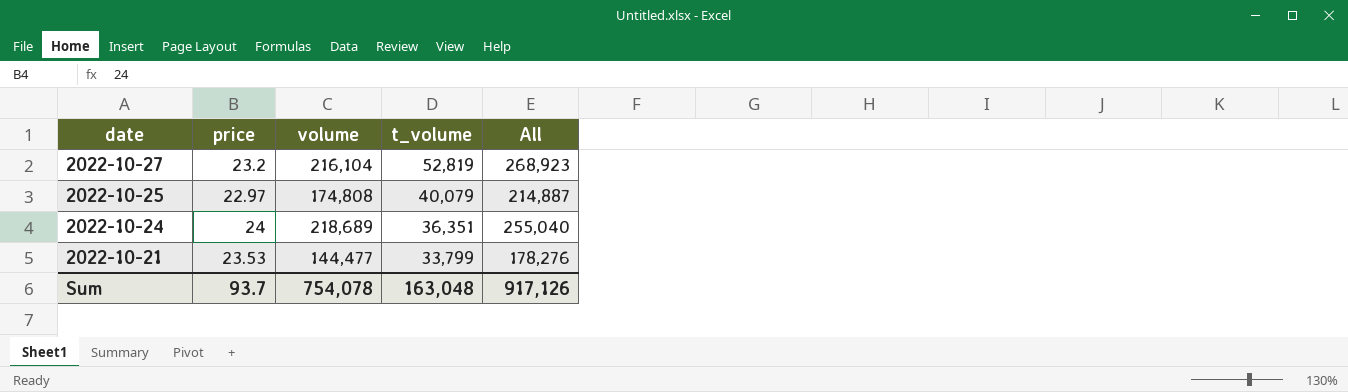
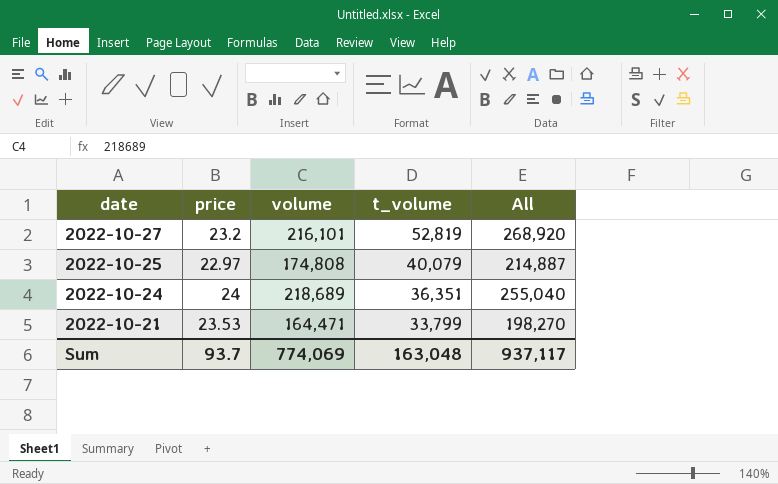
2022-10-27 | volume: 216,104 -> 216,101
2022-10-27 | All: 268,923 -> 268,920
2022-10-21 | volume: 144,477 -> 164,471
2022-10-21 | All: 178,276 -> 198,270
Sum | volume: 754,078 -> 774,069
Sum | All: 917,126 -> 937,117

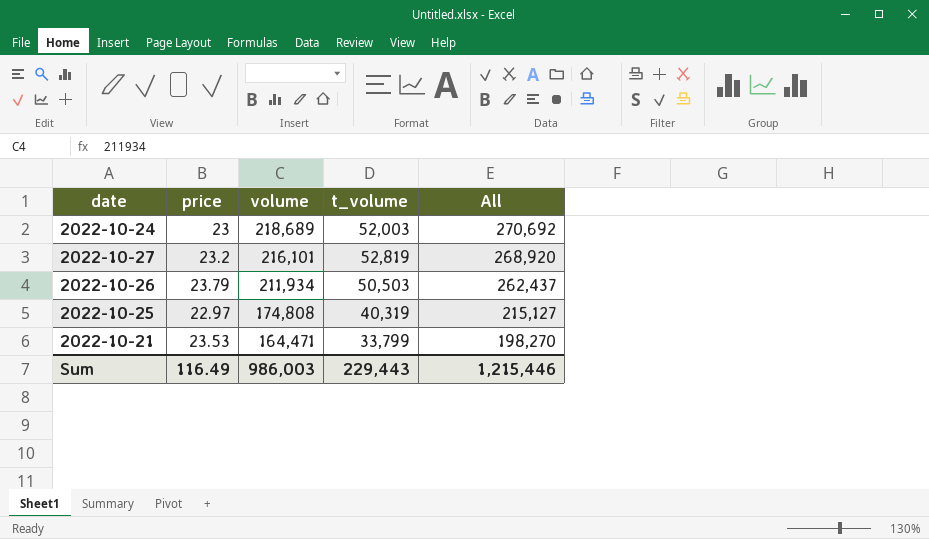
row order: date descending -> volume descending
2022-10-24 | price: 24 -> 23
2022-10-24 | t_volume: 36,351 -> 52,003
2022-10-24 | All: 255,040 -> 270,692
row 2022-10-26: none -> 23.79 | 211,934 | 50,503 | 262,437
2022-10-25 | t_volume: 40,079 -> 40,319
2022-10-25 | All: 214,887 -> 215,127
Sum | price: 93.7 -> 116.49
Sum | volume: 774,069 -> 986,003
Sum | t_volume: 163,048 -> 229,443
Sum | All: 937,117 -> 1,215,446

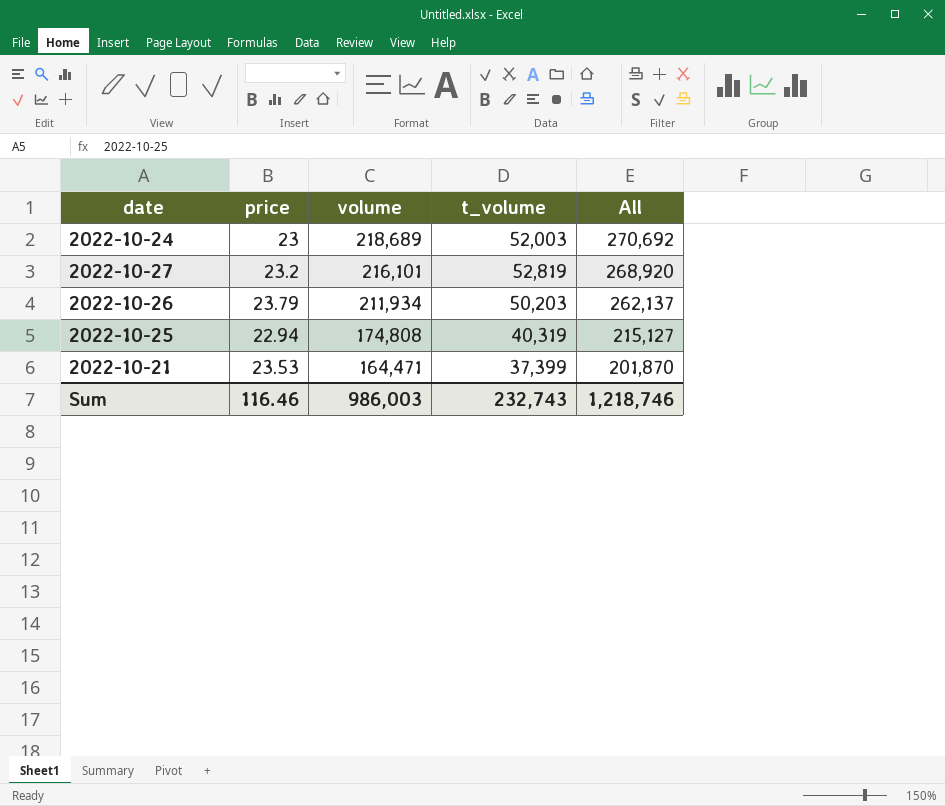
2022-10-26 | t_volume: 50,503 -> 50,203
2022-10-26 | All: 262,437 -> 262,137
2022-10-25 | price: 22.97 -> 22.94
2022-10-21 | t_volume: 33,799 -> 37,399
2022-10-21 | All: 198,270 -> 201,870
Sum | price: 116.49 -> 116.46
Sum | t_volume: 229,443 -> 232,743
Sum | All: 1,215,446 -> 1,218,746

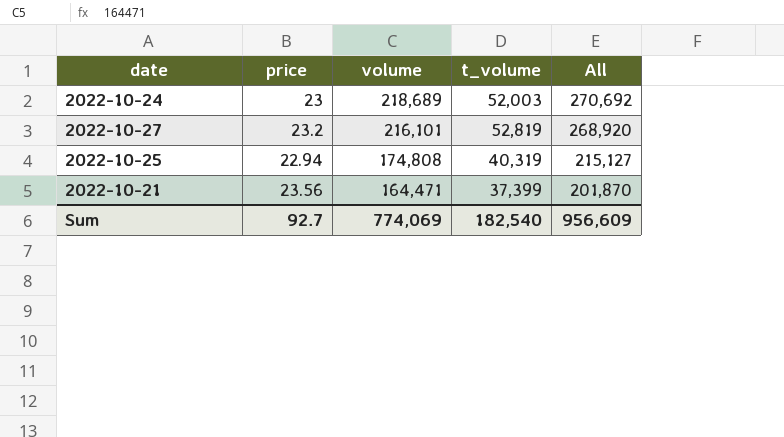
row 2022-10-26: 23.79 | 211,934 | 50,203 | 262,137 -> none
2022-10-21 | price: 23.53 -> 23.56
Sum | price: 116.46 -> 92.7
Sum | volume: 986,003 -> 774,069
Sum | t_volume: 232,743 -> 182,540
Sum | All: 1,218,746 -> 956,609

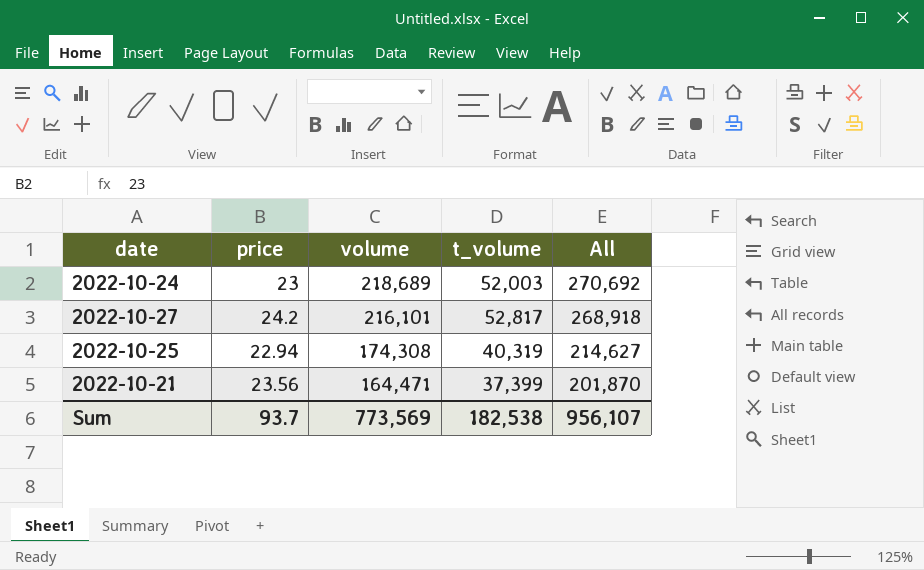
2022-10-27 | price: 23.2 -> 24.2
2022-10-27 | t_volume: 52,819 -> 52,817
2022-10-27 | All: 268,920 -> 268,918
2022-10-25 | volume: 174,808 -> 174,308
2022-10-25 | All: 215,127 -> 214,627
Sum | price: 92.7 -> 93.7
Sum | volume: 774,069 -> 773,569
Sum | t_volume: 182,540 -> 182,538
Sum | All: 956,609 -> 956,107

